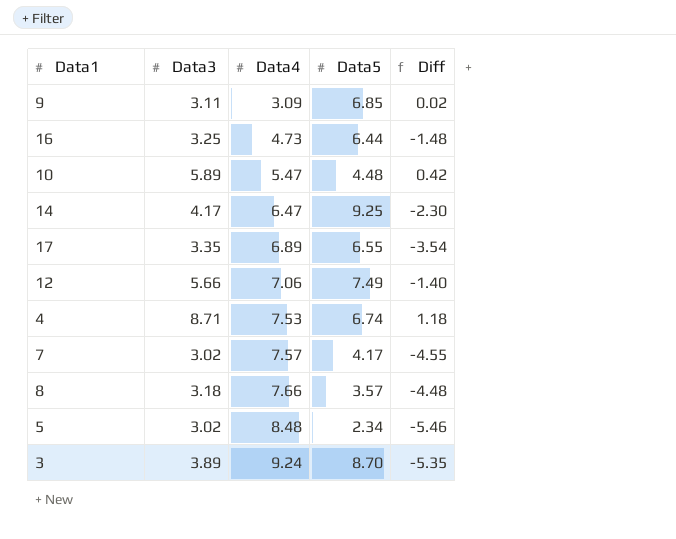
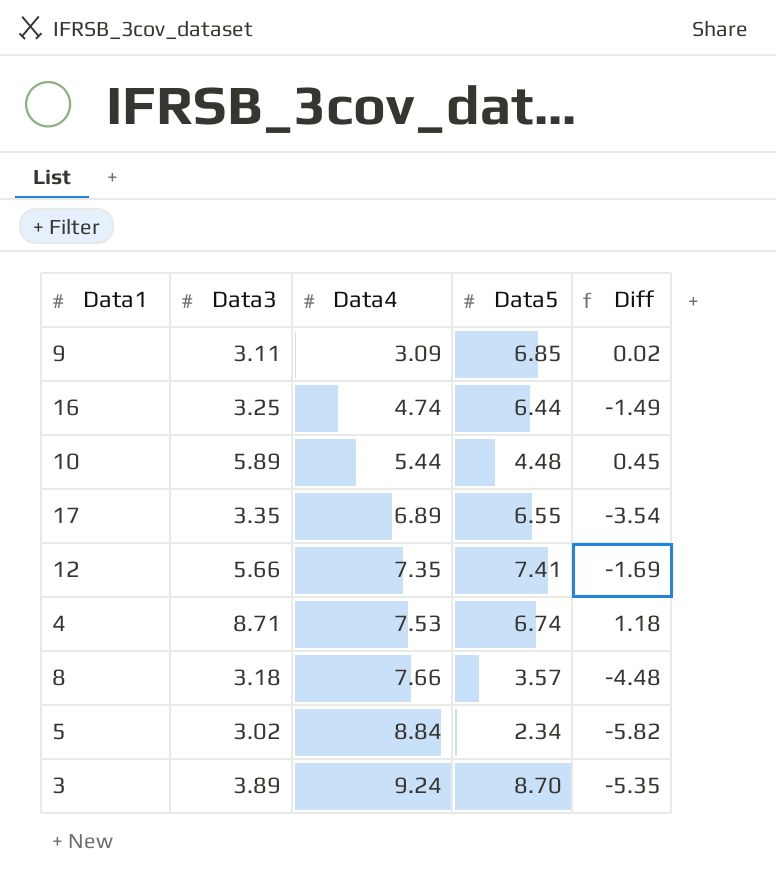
row 14: 4.17 | 6.47 | 9.25 | -2.30 -> none
row 7: 3.02 | 7.57 | 4.17 | -4.55 -> none
16 | Data4: 4.73 -> 4.74
16 | Diff: -1.48 -> -1.49
10 | Data4: 5.47 -> 5.44
10 | Diff: 0.42 -> 0.45
12 | Data4: 7.06 -> 7.35
12 | Data5: 7.49 -> 7.41
12 | Diff: -1.40 -> -1.69
5 | Data4: 8.48 -> 8.84
5 | Diff: -5.46 -> -5.82

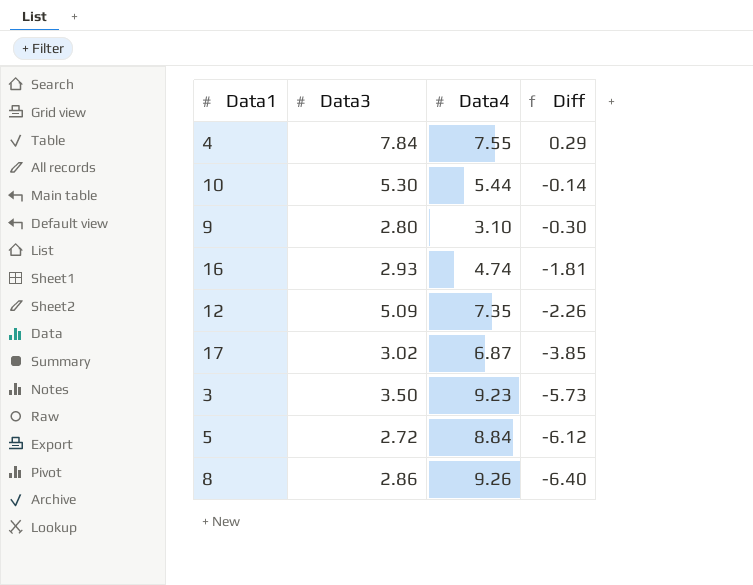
row order: Data4 ascending -> Diff descending
column Data5 | position: 4 -> none
4 | Data3: 8.71 -> 7.84
4 | Data4: 7.53 -> 7.55
4 | Diff: 1.18 -> 0.29
10 | Data3: 5.89 -> 5.30
10 | Diff: 0.45 -> -0.14
9 | Data3: 3.11 -> 2.80
9 | Data4: 3.09 -> 3.10
9 | Diff: 0.02 -> -0.30
16 | Data3: 3.25 -> 2.93
16 | Diff: -1.49 -> -1.81
12 | Data3: 5.66 -> 5.09
12 | Diff: -1.69 -> -2.26
17 | Data3: 3.35 -> 3.02
17 | Data4: 6.89 -> 6.87
17 | Diff: -3.54 -> -3.85
3 | Data3: 3.89 -> 3.50
3 | Data4: 9.24 -> 9.23
3 | Diff: -5.35 -> -5.73
5 | Data3: 3.02 -> 2.72
5 | Diff: -5.82 -> -6.12
8 | Data3: 3.18 -> 2.86
8 | Data4: 7.66 -> 9.26
8 | Diff: -4.48 -> -6.40

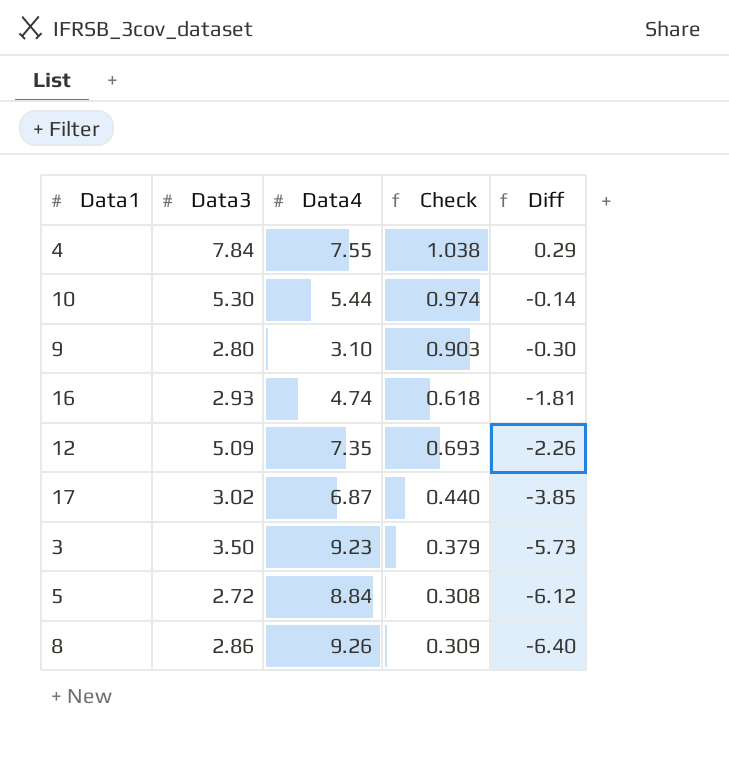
column Check | formula: none -> [Data3] / [Data4]

